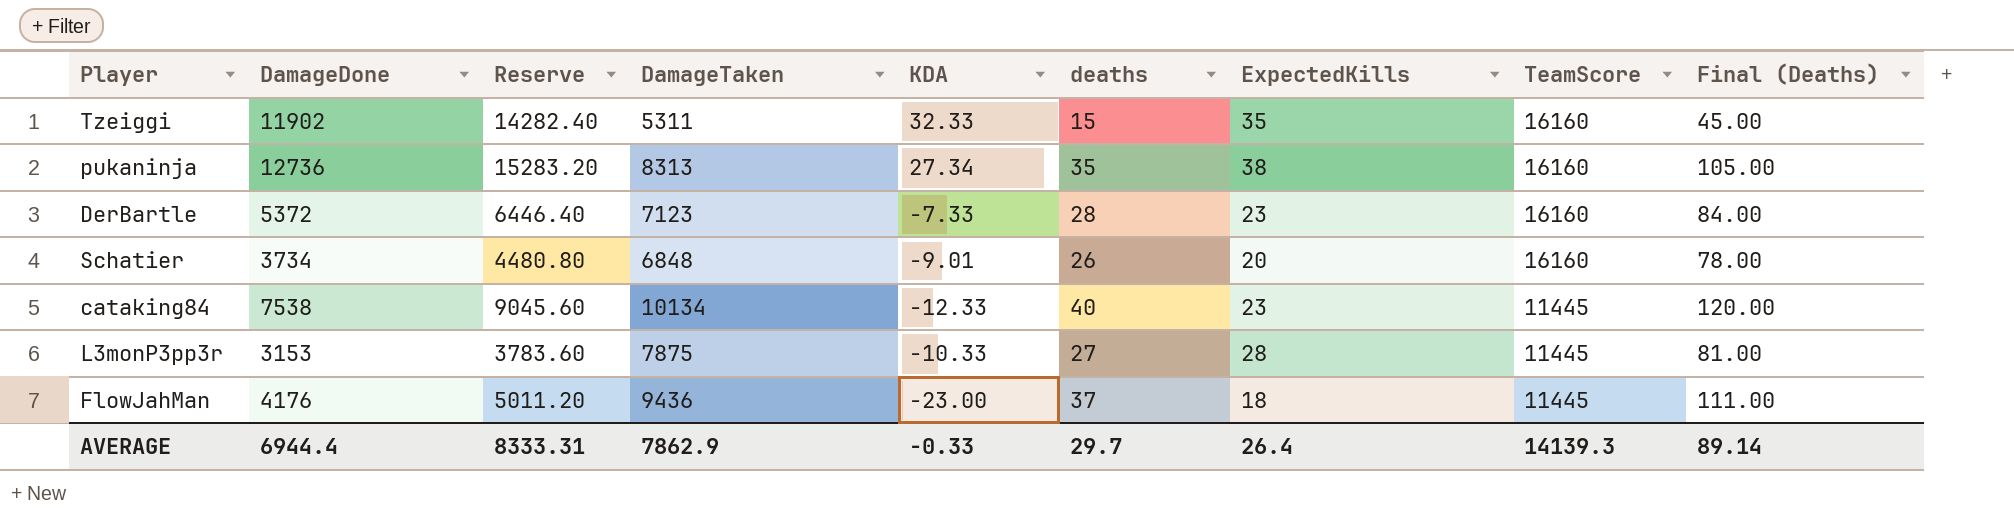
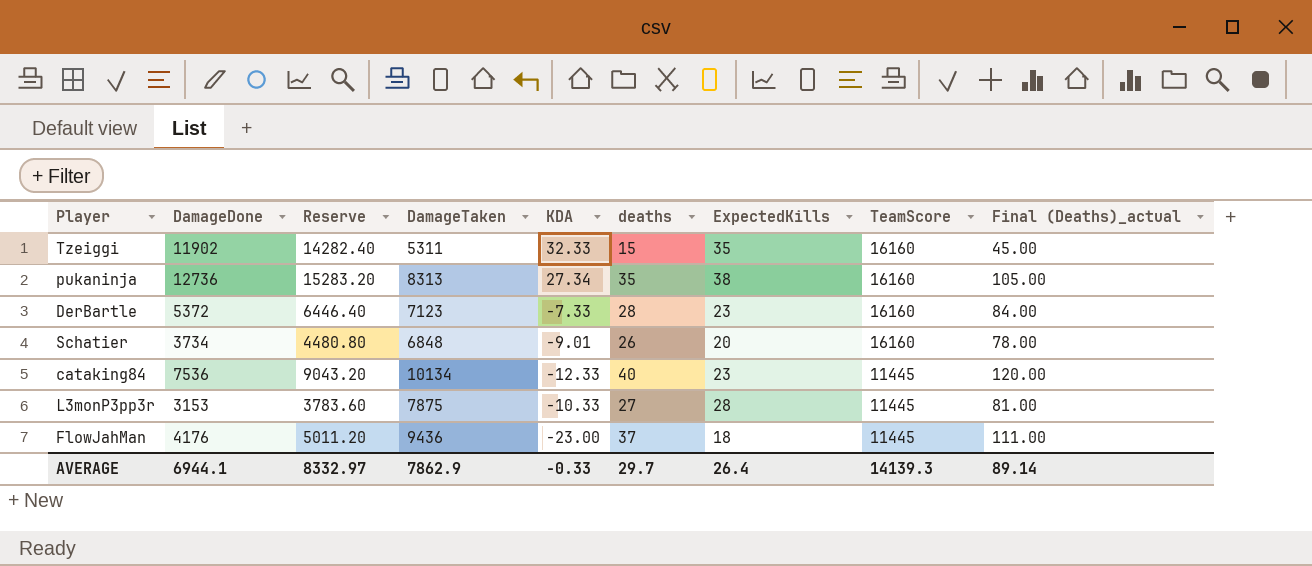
column name: Final (Deaths) -> Final (Deaths)_actual
cataking84 | DamageDone: 7538 -> 7536
cataking84 | Reserve: 9045.60 -> 9043.20
AVERAGE | DamageDone: 6944.4 -> 6944.1
AVERAGE | Reserve: 8333.31 -> 8332.97

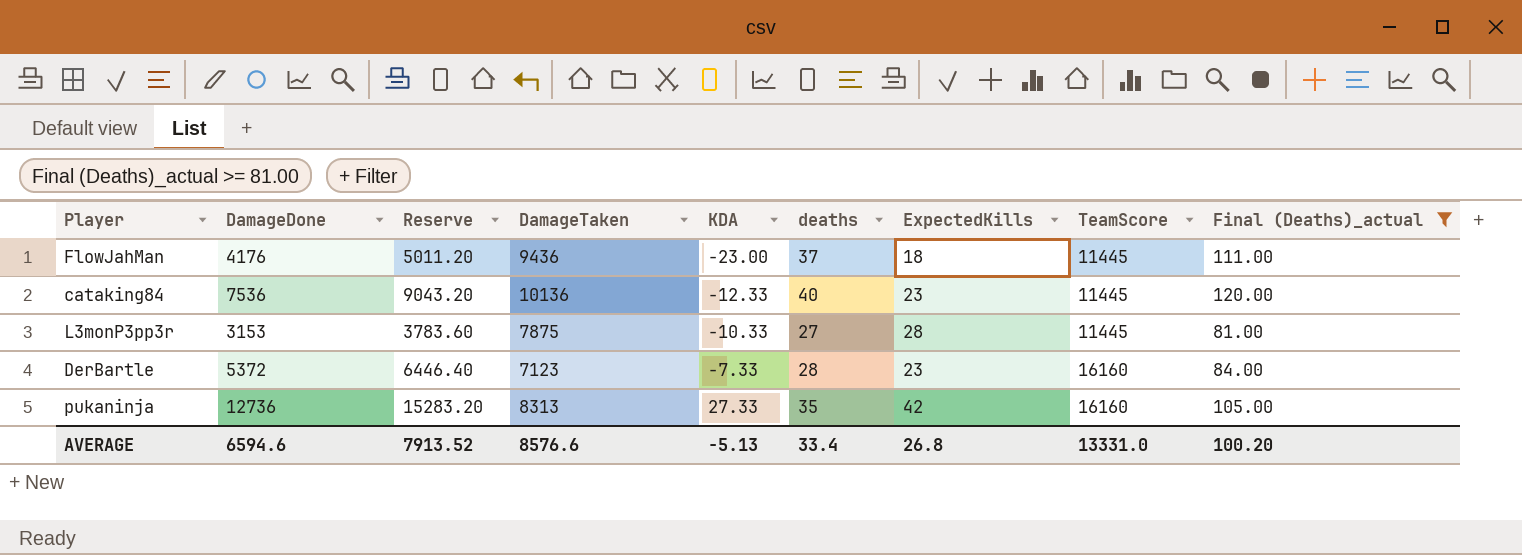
filter: none -> Final (Deaths)_actual >= 81.00
row order: TeamScore descending -> KDA ascending
cataking84 | DamageTaken: 10134 -> 10136
pukaninja | KDA: 27.34 -> 27.33
pukaninja | ExpectedKills: 38 -> 42
AVERAGE | DamageDone: 6944.1 -> 6594.6
AVERAGE | Reserve: 8332.97 -> 7913.52
AVERAGE | DamageTaken: 7862.9 -> 8576.6
AVERAGE | KDA: -0.33 -> -5.13
AVERAGE | deaths: 29.7 -> 33.4
AVERAGE | ExpectedKills: 26.4 -> 26.8
AVERAGE | TeamScore: 14139.3 -> 13331.0
AVERAGE | Final (Deaths)_actual: 89.14 -> 100.20

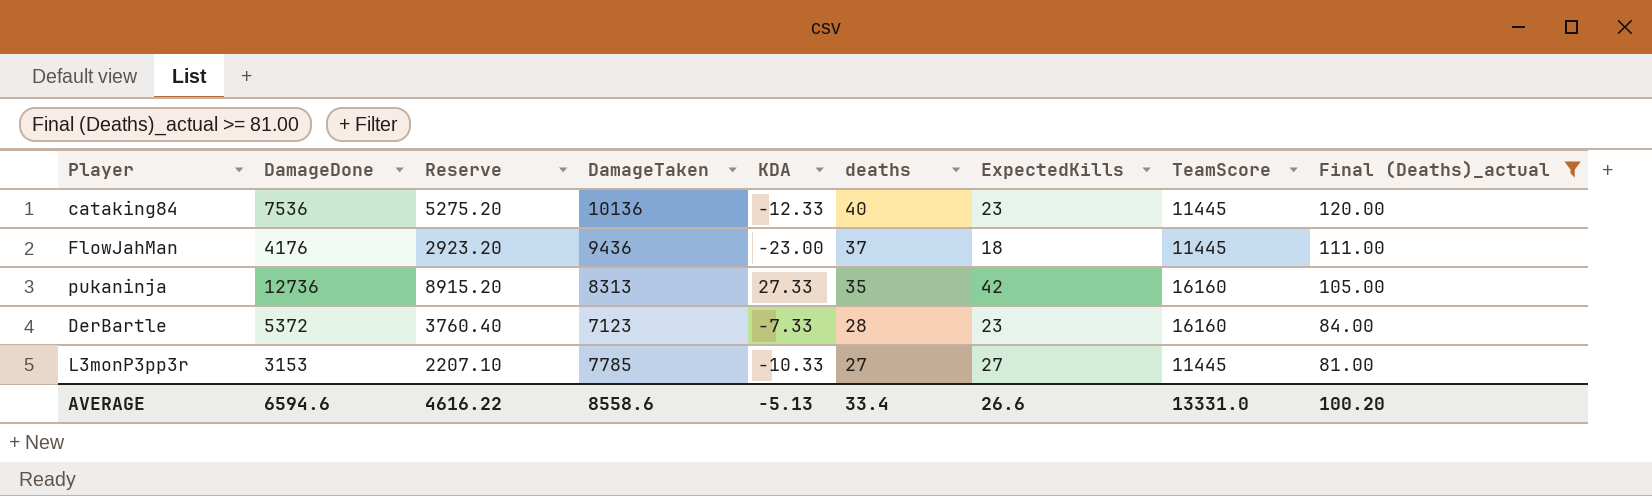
row order: KDA ascending -> deaths descending
column Reserve | formula: [DamageDone] * 1.2 -> [DamageDone] * 0.7
L3monP3pp3r | DamageTaken: 7875 -> 7785
L3monP3pp3r | ExpectedKills: 28 -> 27
AVERAGE | Reserve: 7913.52 -> 4616.22
AVERAGE | DamageTaken: 8576.6 -> 8558.6
AVERAGE | ExpectedKills: 26.8 -> 26.6

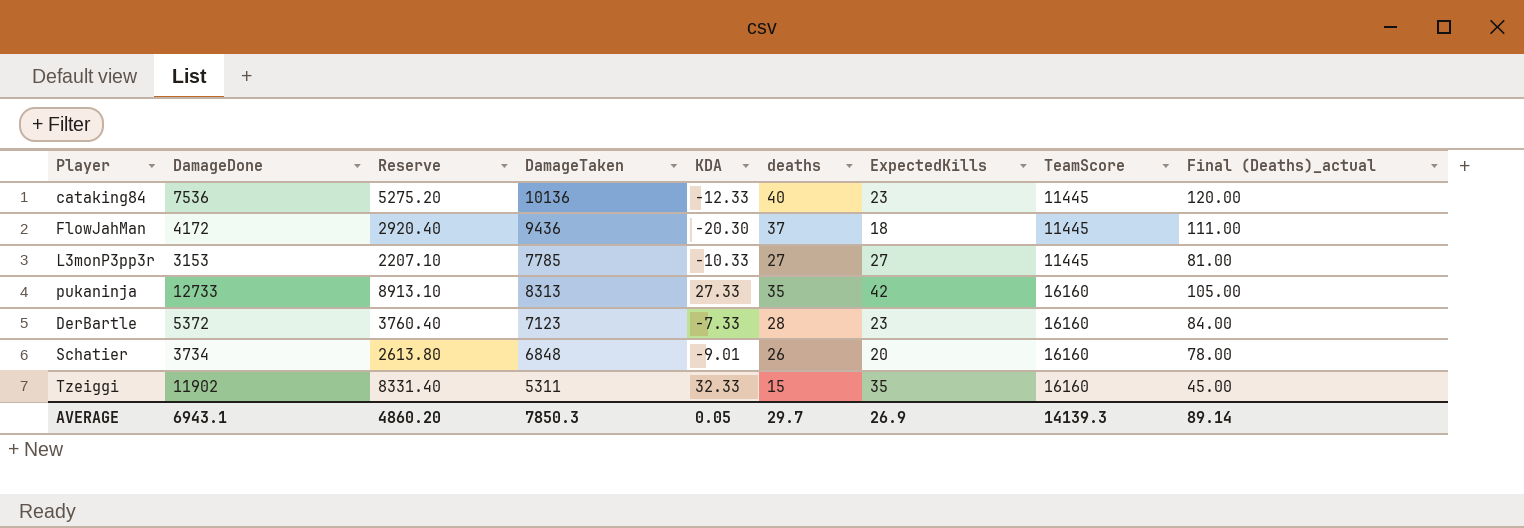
filter: Final (Deaths)_actual >= 81.00 -> none
row order: deaths descending -> TeamScore ascending
FlowJahMan | DamageDone: 4176 -> 4172
FlowJahMan | Reserve: 2923.20 -> 2920.40
FlowJahMan | KDA: -23.00 -> -20.30
pukaninja | DamageDone: 12736 -> 12733
pukaninja | Reserve: 8915.20 -> 8913.10
AVERAGE | DamageDone: 6594.6 -> 6943.1
AVERAGE | Reserve: 4616.22 -> 4860.20
AVERAGE | DamageTaken: 8558.6 -> 7850.3
AVERAGE | KDA: -5.13 -> 0.05
AVERAGE | deaths: 33.4 -> 29.7
AVERAGE | ExpectedKills: 26.6 -> 26.9
AVERAGE | TeamScore: 13331.0 -> 14139.3
AVERAGE | Final (Deaths)_actual: 100.20 -> 89.14

